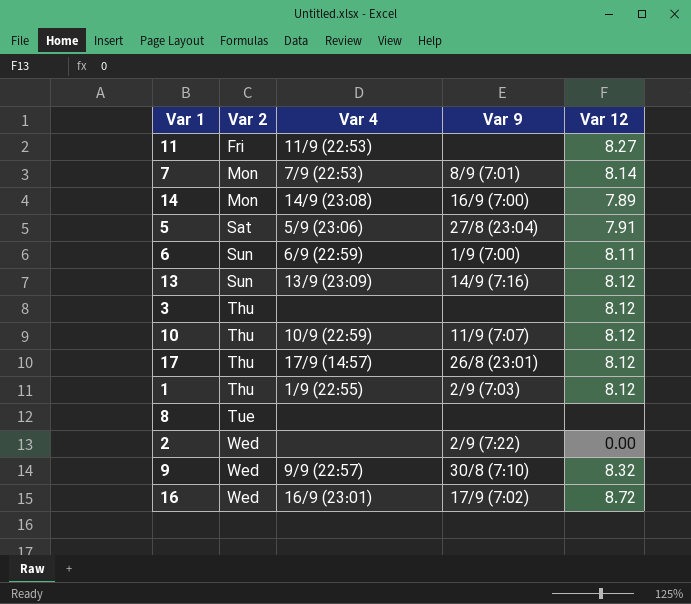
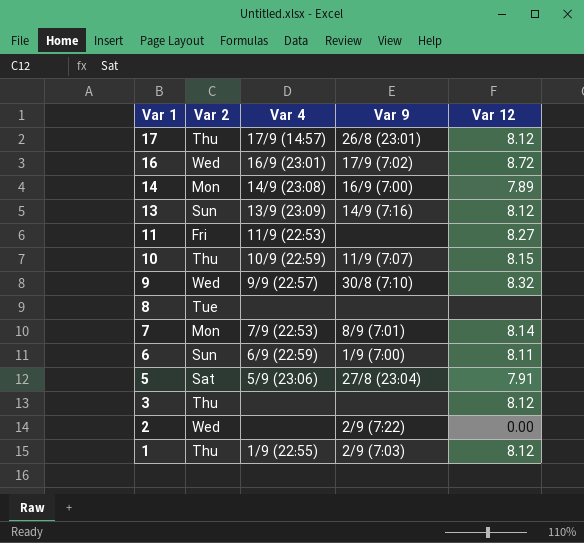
row order: Var 2 ascending -> Var 1 descending
10 | Var 12: 8.12 -> 8.15

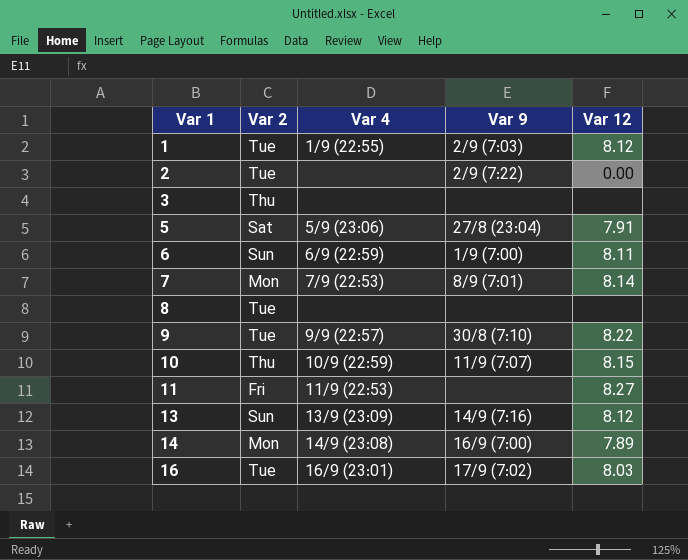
row order: Var 1 descending -> Var 1 ascending
row 17: Thu | 17/9 (14:57) | 26/8 (23:01) | 8.12 -> none
1 | Var 2: Thu -> Tue
2 | Var 2: Wed -> Tue
3 | Var 12: 8.12 -> none
9 | Var 2: Wed -> Tue
9 | Var 12: 8.32 -> 8.22
16 | Var 2: Wed -> Tue
16 | Var 12: 8.72 -> 8.03

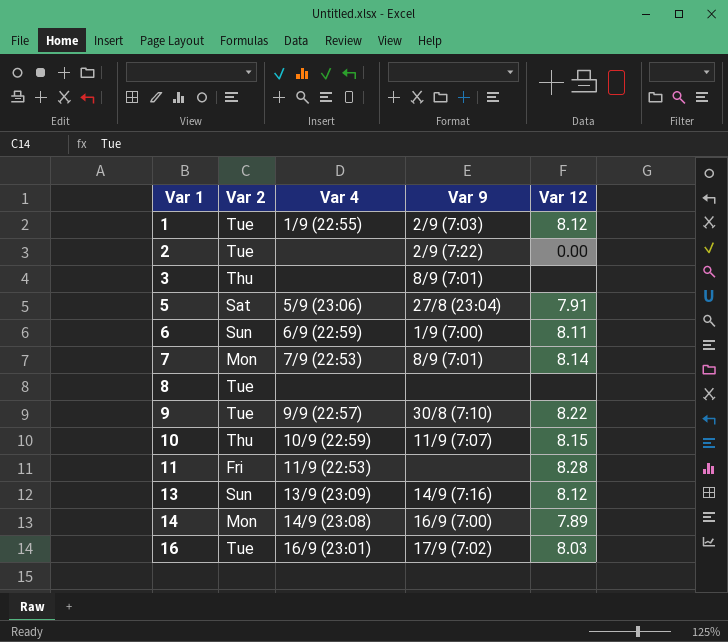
3 | Var 9: none -> 8/9 (7:01)
11 | Var 12: 8.27 -> 8.28

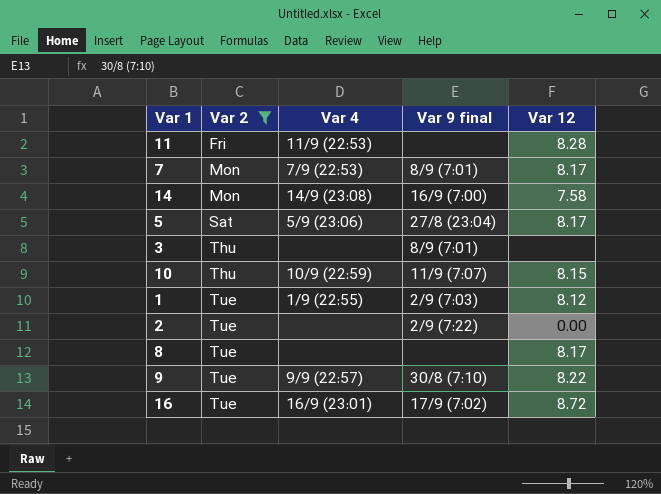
filter: none -> Var 2 != Sun
row order: Var 1 ascending -> Var 2 ascending
column name: Var 9 -> Var 9 final
7 | Var 12: 8.14 -> 8.17
14 | Var 12: 7.89 -> 7.58
5 | Var 12: 7.91 -> 8.17
8 | Var 12: none -> 8.17
16 | Var 12: 8.03 -> 8.72

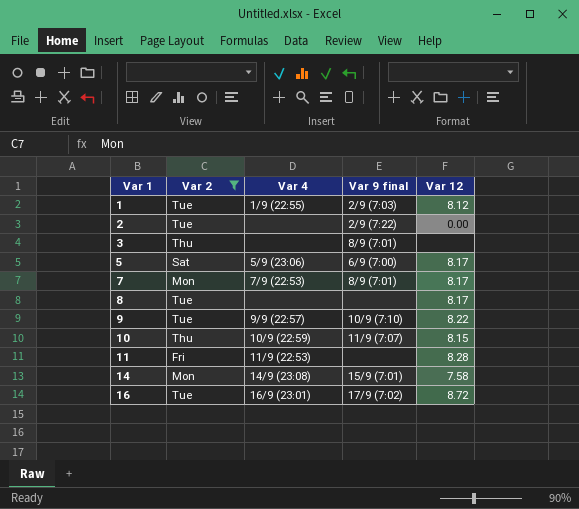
row order: Var 2 ascending -> Var 1 ascending
5 | Var 9 final: 27/8 (23:04) -> 6/9 (7:00)
9 | Var 9 final: 30/8 (7:10) -> 10/9 (7:10)
14 | Var 9 final: 16/9 (7:00) -> 15/9 (7:01)

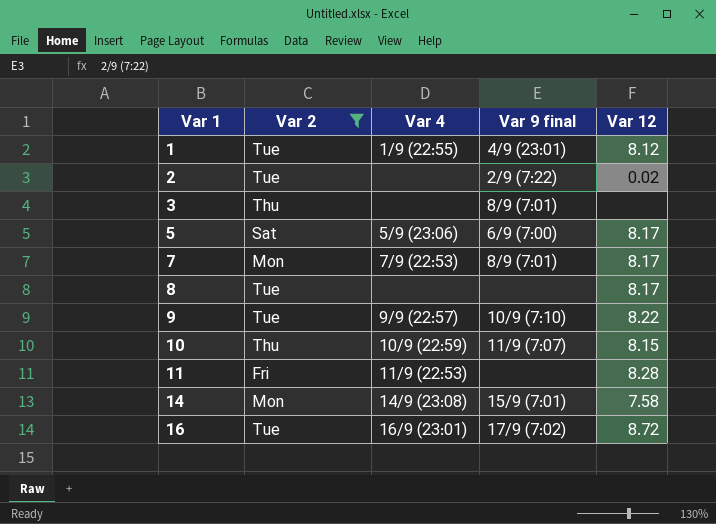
1 | Var 9 final: 2/9 (7:03) -> 4/9 (23:01)
2 | Var 12: 0.00 -> 0.02

